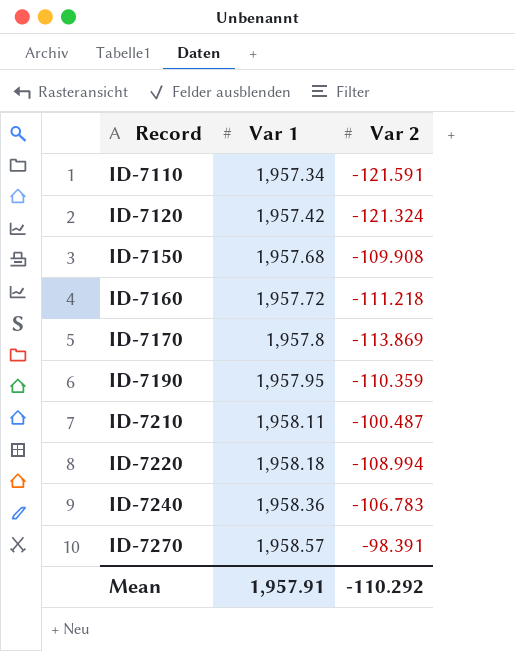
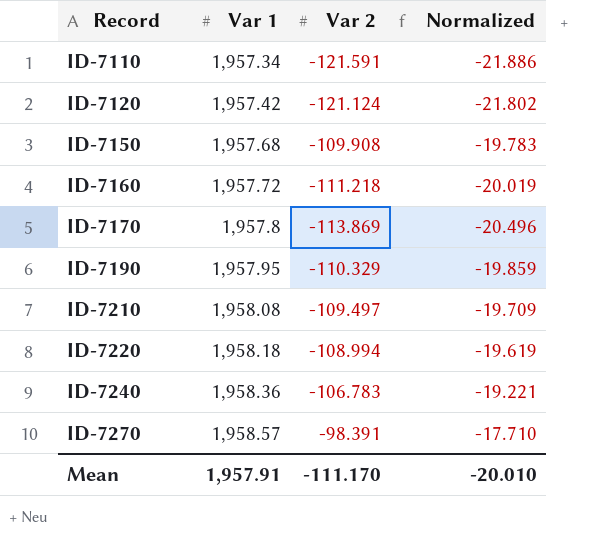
column Normalized | formula: none -> [Var 2] * 0.18
ID-7120 | Var 2: -121.324 -> -121.124
ID-7190 | Var 2: -110.359 -> -110.329
ID-7210 | Var 1: 1,958.11 -> 1,958.08
ID-7210 | Var 2: -100.487 -> -109.497
Mean | Var 2: -110.292 -> -111.170

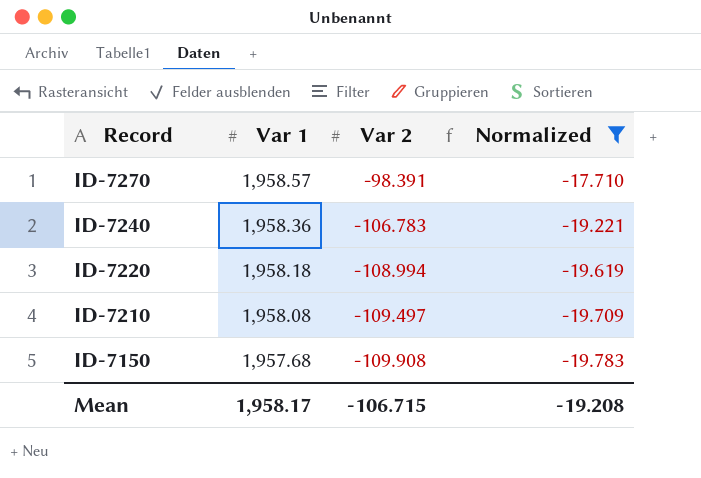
filter: none -> Normalized >= -19.783
row order: Record ascending -> Record descending
Mean | Var 1: 1,957.91 -> 1,958.17
Mean | Var 2: -111.170 -> -106.715
Mean | Normalized: -20.010 -> -19.208

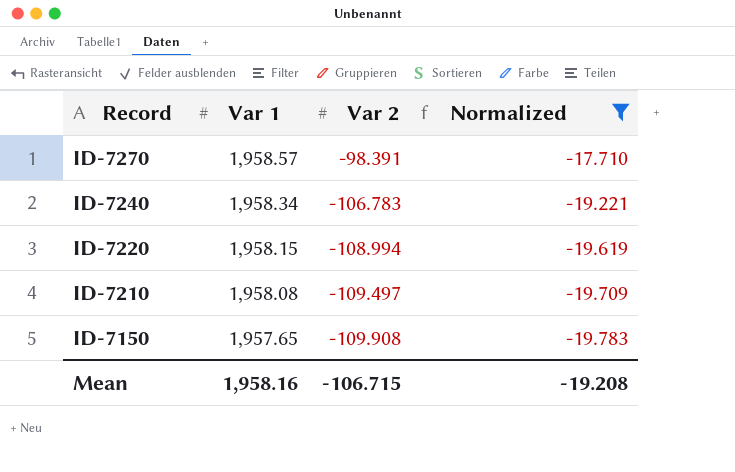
ID-7240 | Var 1: 1,958.36 -> 1,958.34
ID-7220 | Var 1: 1,958.18 -> 1,958.15
ID-7150 | Var 1: 1,957.68 -> 1,957.65
Mean | Var 1: 1,958.17 -> 1,958.16

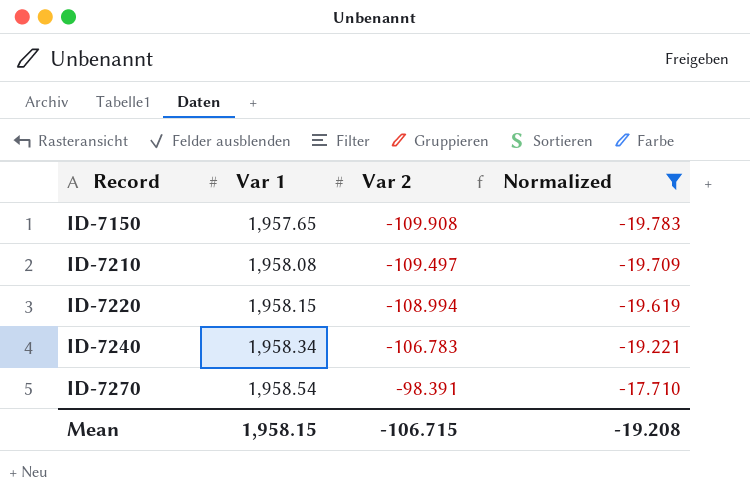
row order: Record descending -> Record ascending
ID-7270 | Var 1: 1,958.57 -> 1,958.54
Mean | Var 1: 1,958.16 -> 1,958.15

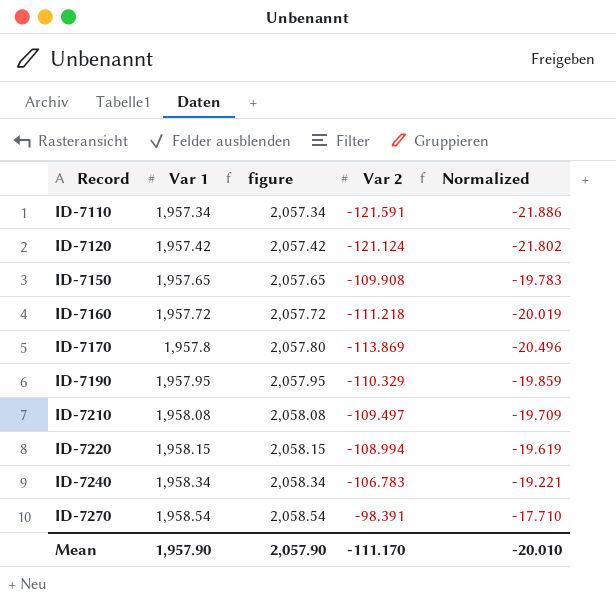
filter: Normalized >= -19.783 -> none
column figure | formula: none -> [Var 1] + 100
Mean | Var 1: 1,958.15 -> 1,957.90
Mean | Var 2: -106.715 -> -111.170
Mean | Normalized: -19.208 -> -20.010

